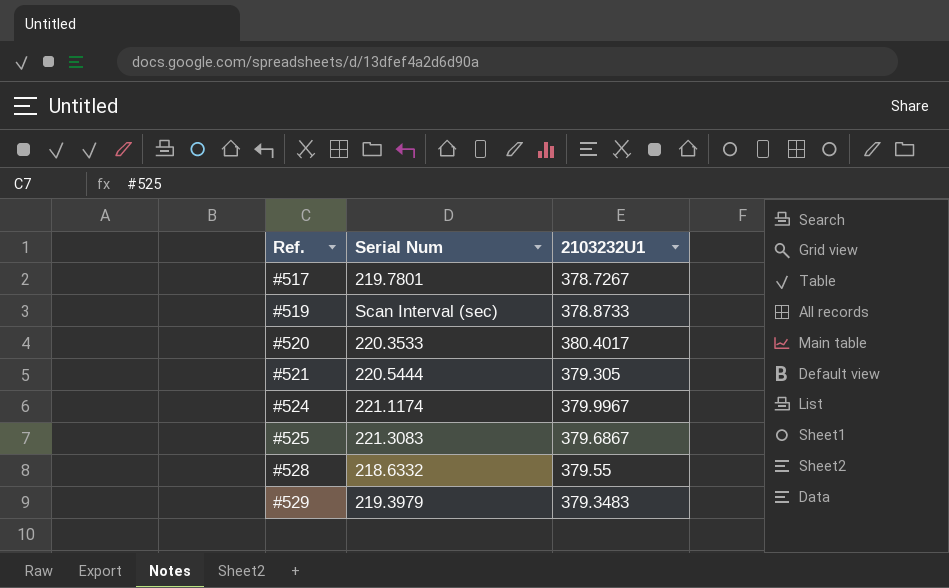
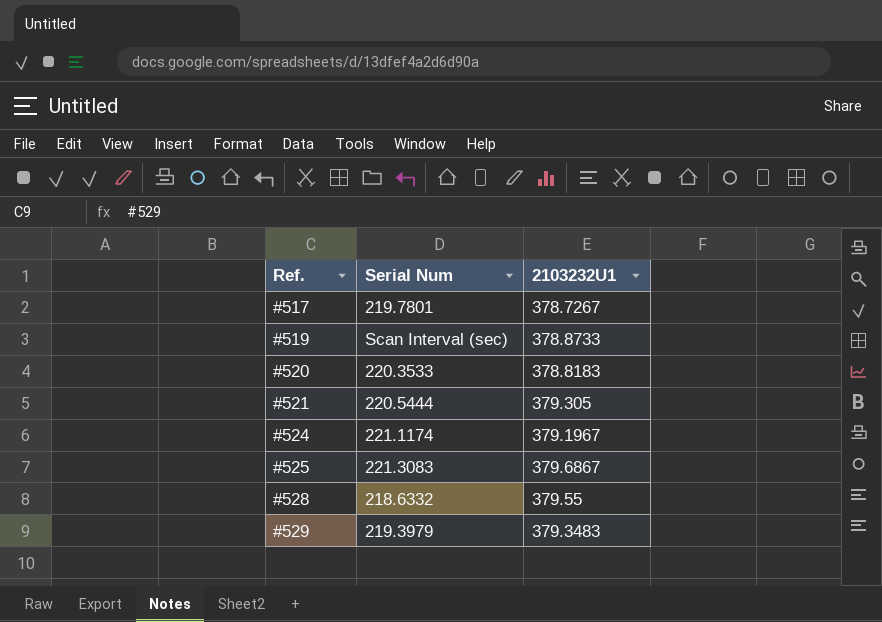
#520 | 2103232U1: 380.4017 -> 378.8183
#524 | 2103232U1: 379.9967 -> 379.1967

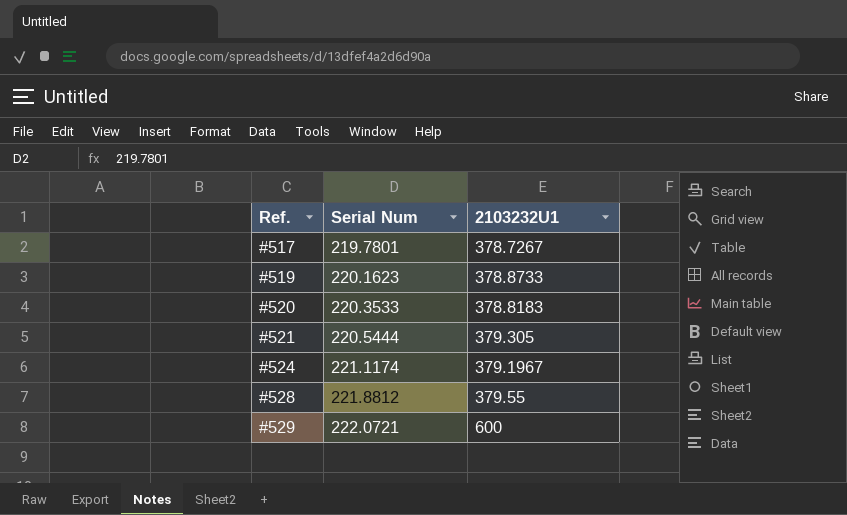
row #525: 221.3083 | 379.6867 -> none
#519 | Serial Num: Scan Interval (sec) -> 220.1623
#528 | Serial Num: 218.6332 -> 221.8812
#529 | Serial Num: 219.3979 -> 222.0721
#529 | 2103232U1: 379.3483 -> 600

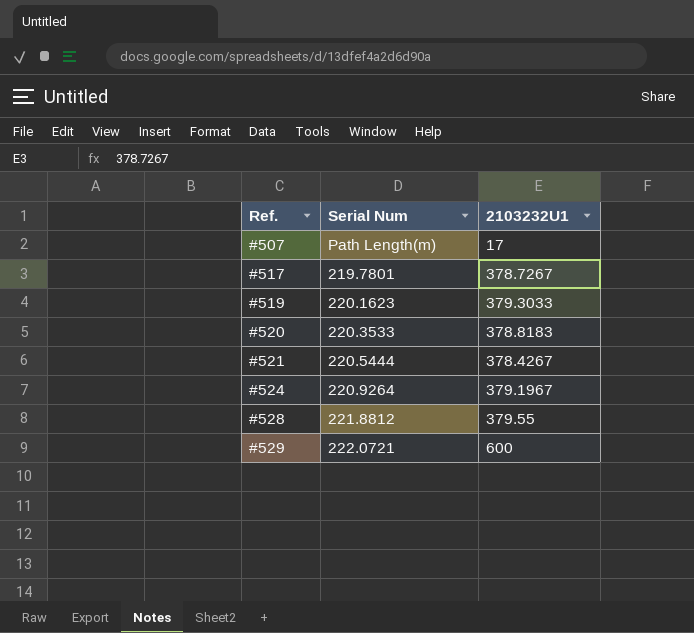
row #507: none -> Path Length(m) | 17
#519 | 2103232U1: 378.8733 -> 379.3033
#521 | 2103232U1: 379.305 -> 378.4267
#524 | Serial Num: 221.1174 -> 220.9264

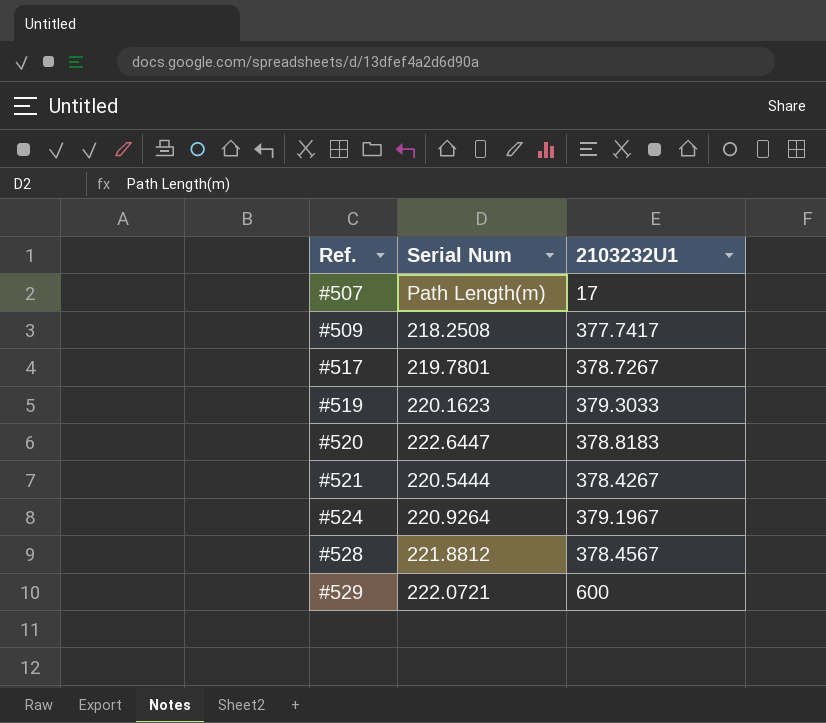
row #509: none -> 218.2508 | 377.7417
#520 | Serial Num: 220.3533 -> 222.6447
#528 | 2103232U1: 379.55 -> 378.4567

